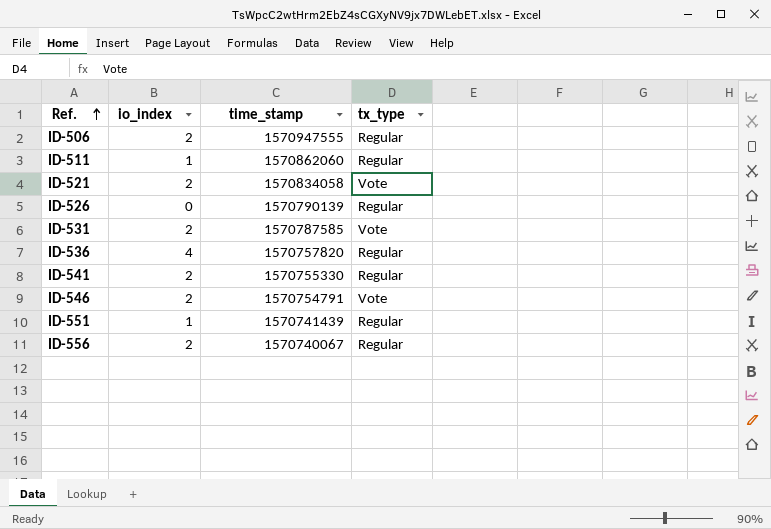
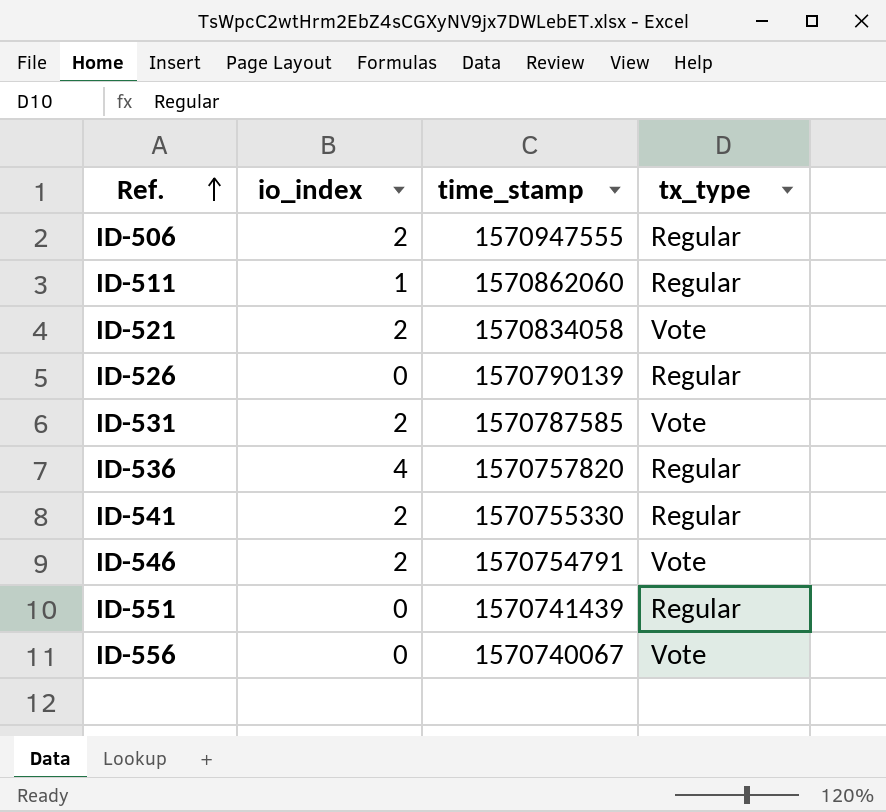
ID-551 | io_index: 1 -> 0
ID-556 | io_index: 2 -> 0
ID-556 | tx_type: Regular -> Vote

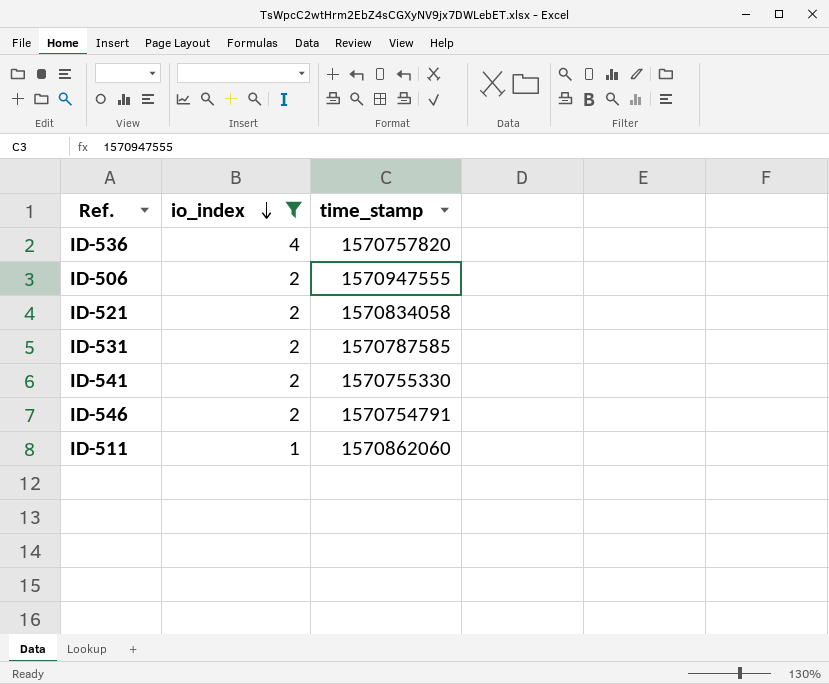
filter: none -> io_index != 0
row order: Ref. ascending -> io_index descending
column tx_type | position: 4 -> none

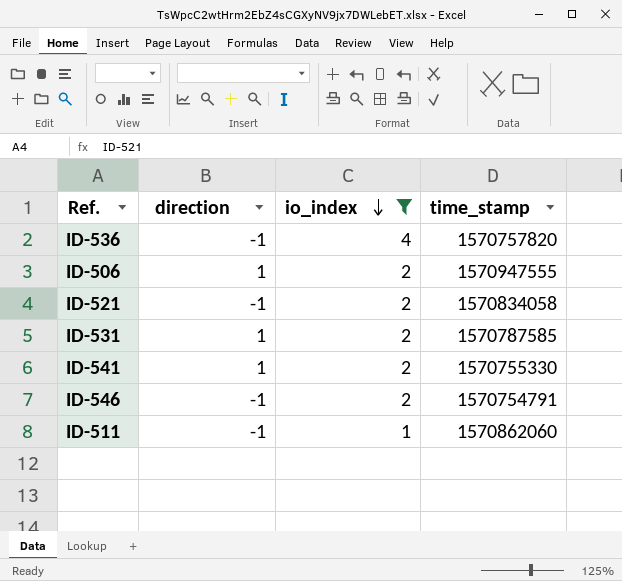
column direction | position: none -> 2

